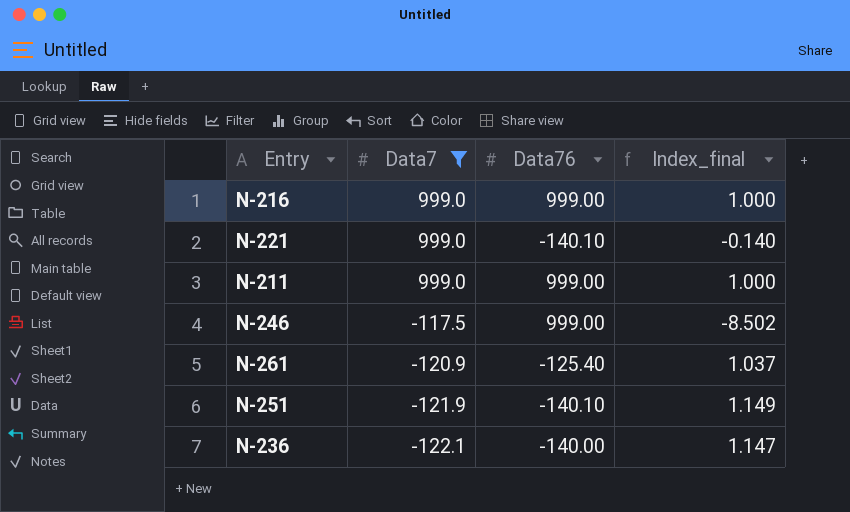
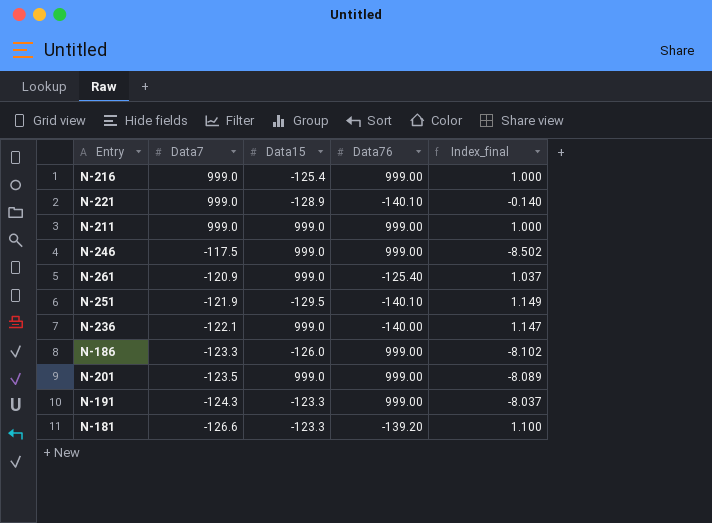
filter: Data7 >= -122.1 -> none
column Data15 | position: none -> 3

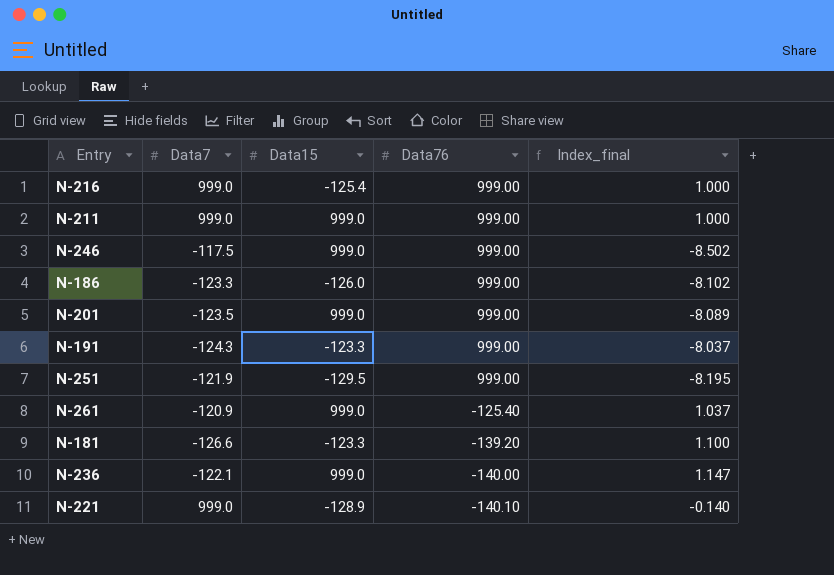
row order: Data7 descending -> Data76 descending
N-251 | Data76: -140.10 -> 999.00
N-251 | Index_final: 1.149 -> -8.195

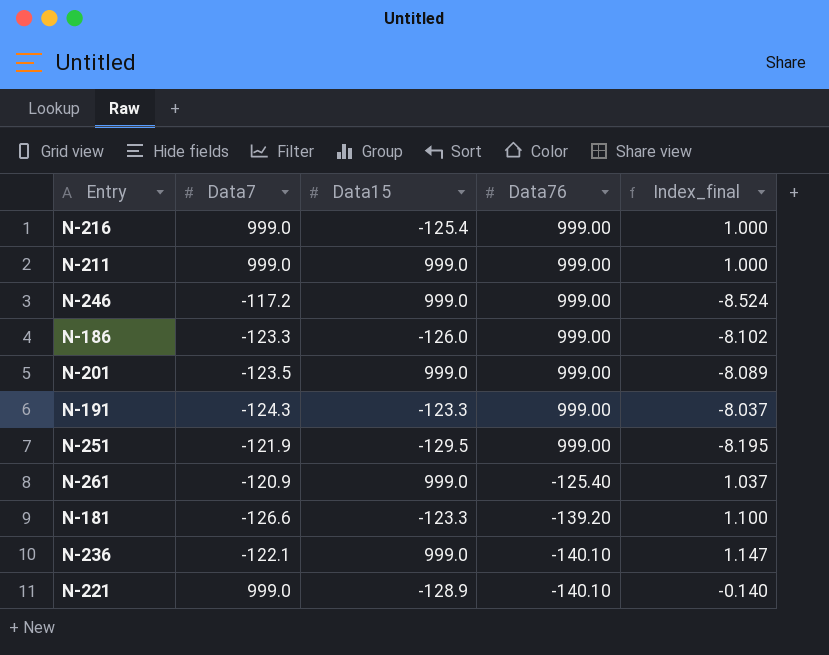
N-246 | Data7: -117.5 -> -117.2
N-246 | Index_final: -8.502 -> -8.524
N-236 | Data76: -140.00 -> -140.10

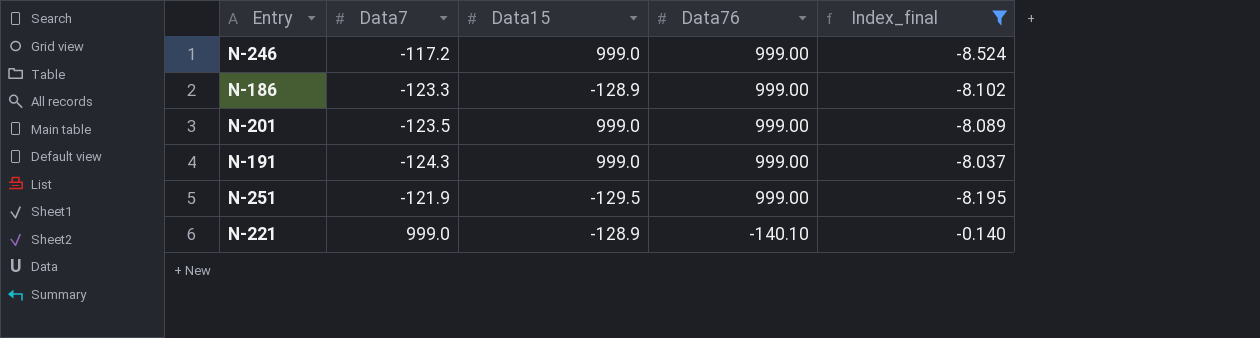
filter: none -> Index_final <= -0.140
N-186 | Data15: -126.0 -> -128.9
N-191 | Data15: -123.3 -> 999.0

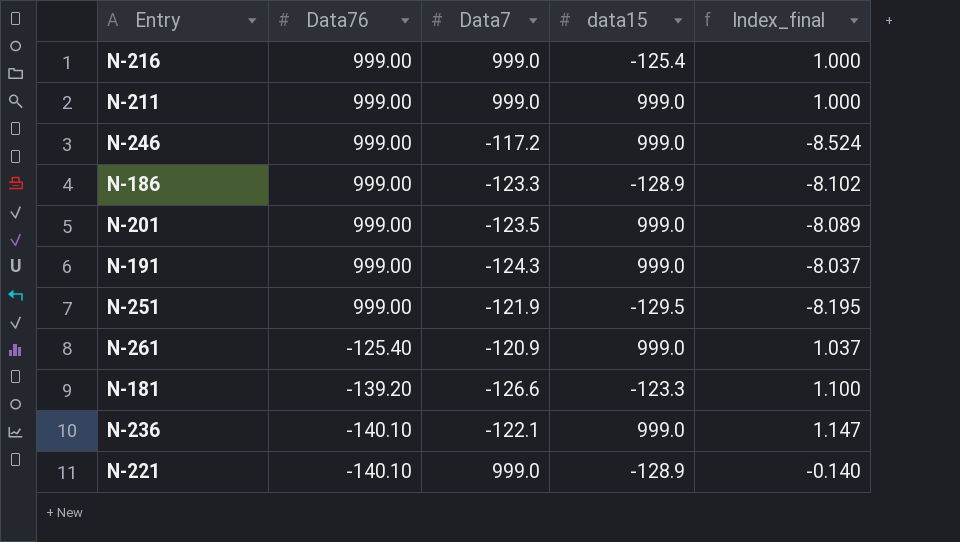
filter: Index_final <= -0.140 -> none
column Data76 | position: 4 -> 2
column name: Data15 -> data15

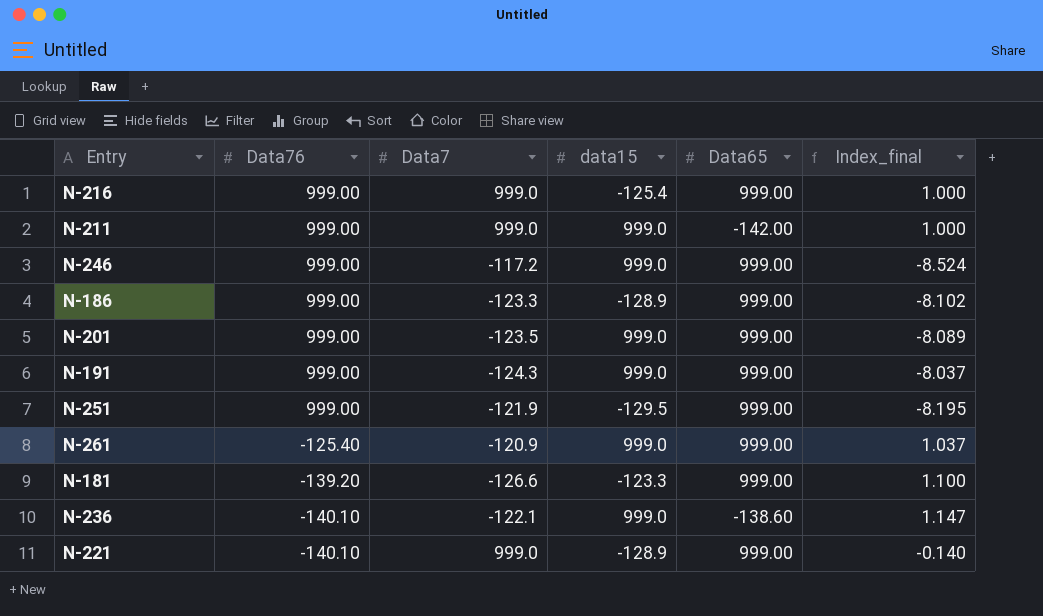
column Data65 | position: none -> 5

